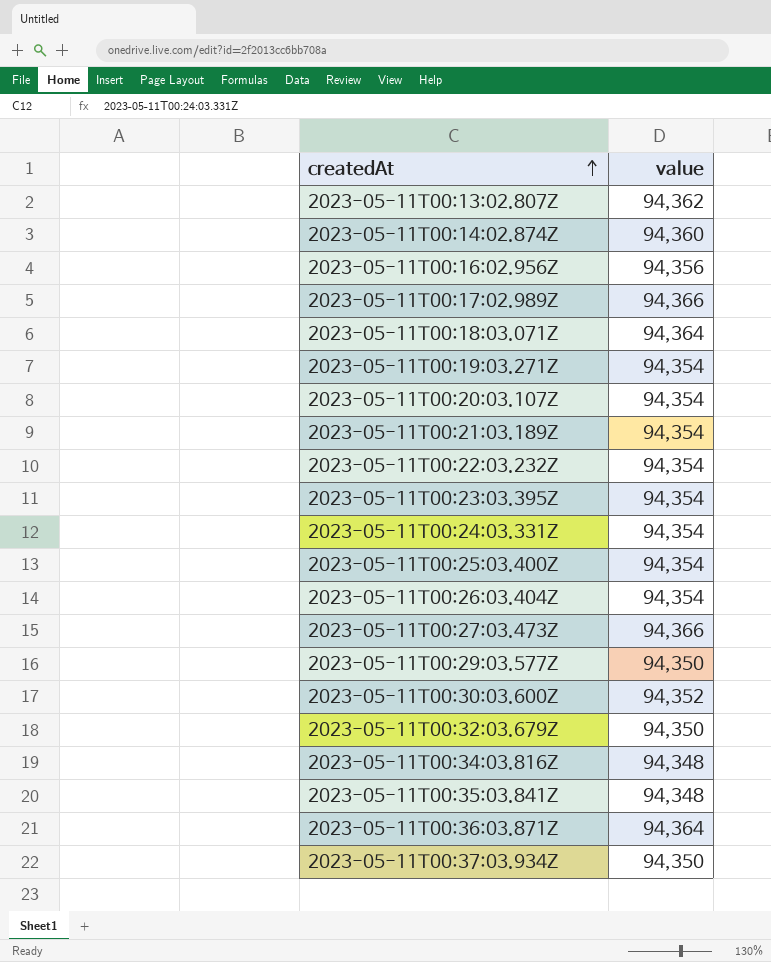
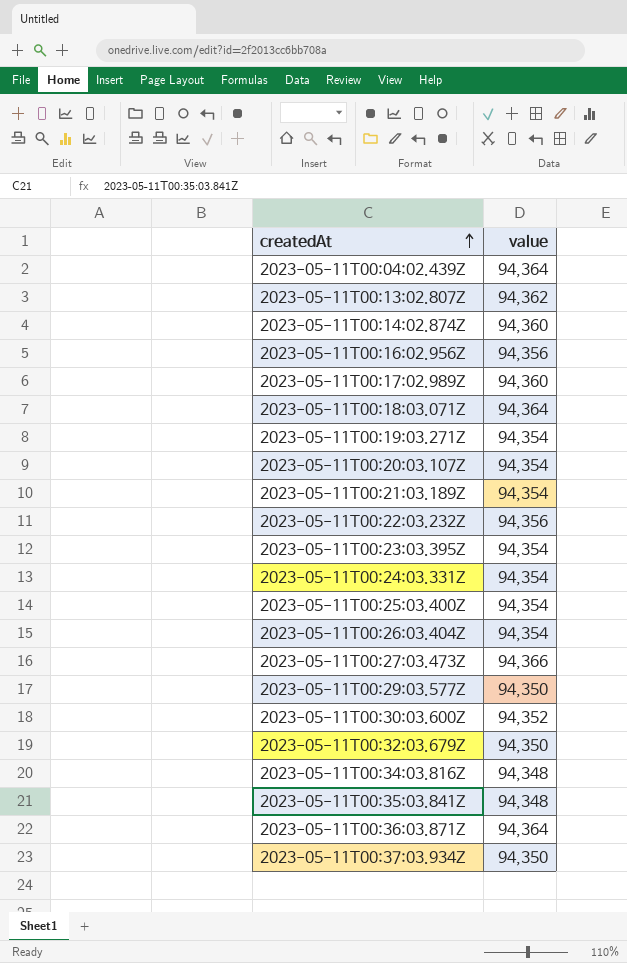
row 2023-05-11T00:04:02.439Z: none -> 94,364
2023-05-11T00:17:02.989Z | value: 94,366 -> 94,360
2023-05-11T00:22:03.232Z | value: 94,354 -> 94,356

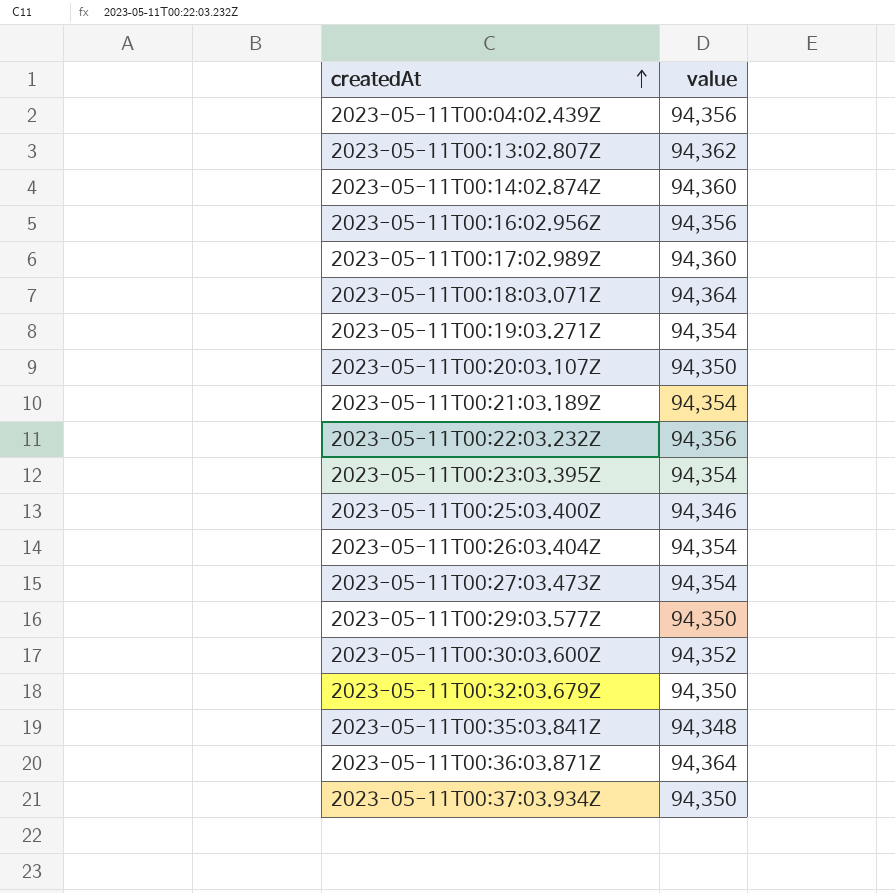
row 2023-05-11T00:24:03.331Z: 94,354 -> none
row 2023-05-11T00:34:03.816Z: 94,348 -> none
2023-05-11T00:04:02.439Z | value: 94,364 -> 94,356
2023-05-11T00:20:03.107Z | value: 94,354 -> 94,350
2023-05-11T00:25:03.400Z | value: 94,354 -> 94,346
2023-05-11T00:27:03.473Z | value: 94,366 -> 94,354

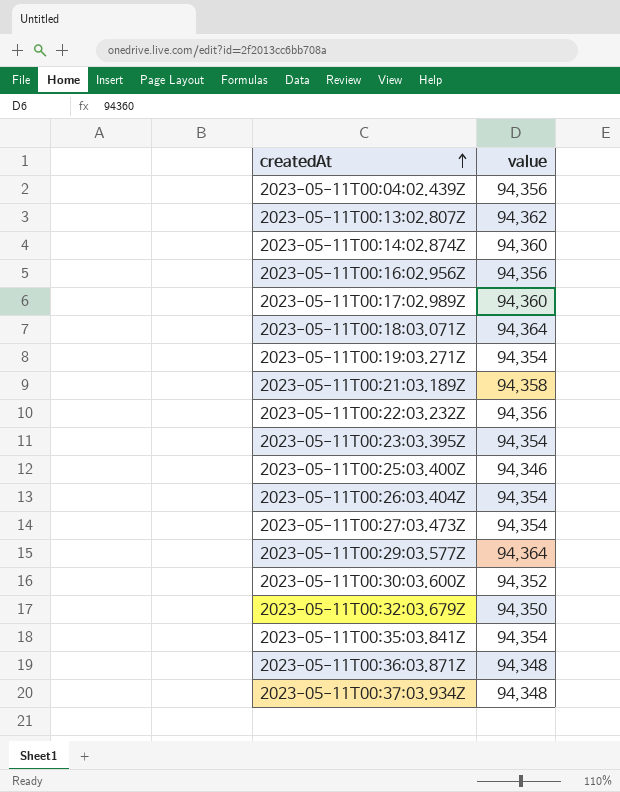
row 2023-05-11T00:20:03.107Z: 94,350 -> none
2023-05-11T00:21:03.189Z | value: 94,354 -> 94,358
2023-05-11T00:29:03.577Z | value: 94,350 -> 94,364
2023-05-11T00:35:03.841Z | value: 94,348 -> 94,354
2023-05-11T00:36:03.871Z | value: 94,364 -> 94,348
2023-05-11T00:37:03.934Z | value: 94,350 -> 94,348

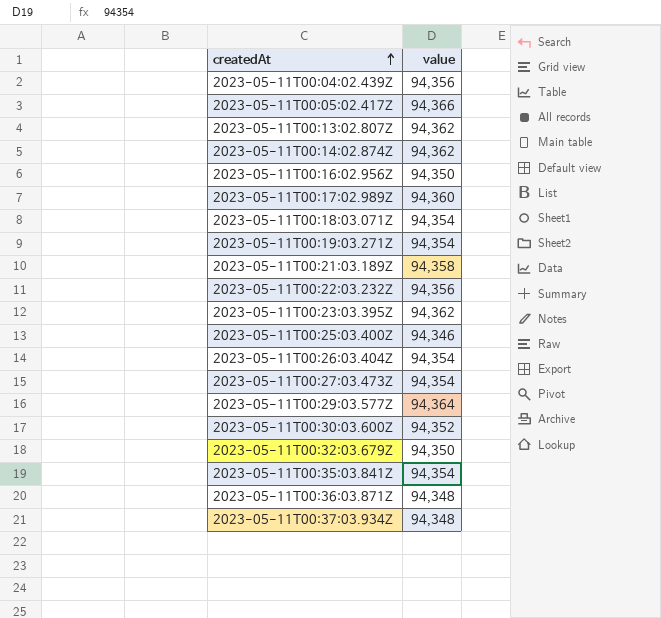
row 2023-05-11T00:05:02.417Z: none -> 94,366
2023-05-11T00:14:02.874Z | value: 94,360 -> 94,362
2023-05-11T00:16:02.956Z | value: 94,356 -> 94,350
2023-05-11T00:18:03.071Z | value: 94,364 -> 94,354
2023-05-11T00:23:03.395Z | value: 94,354 -> 94,362

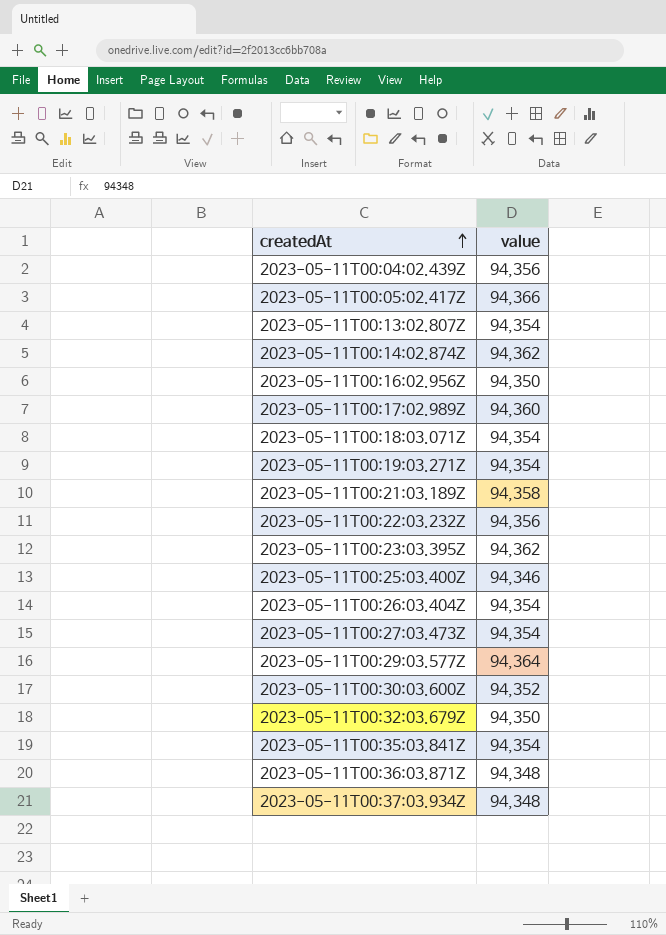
2023-05-11T00:13:02.807Z | value: 94,362 -> 94,354

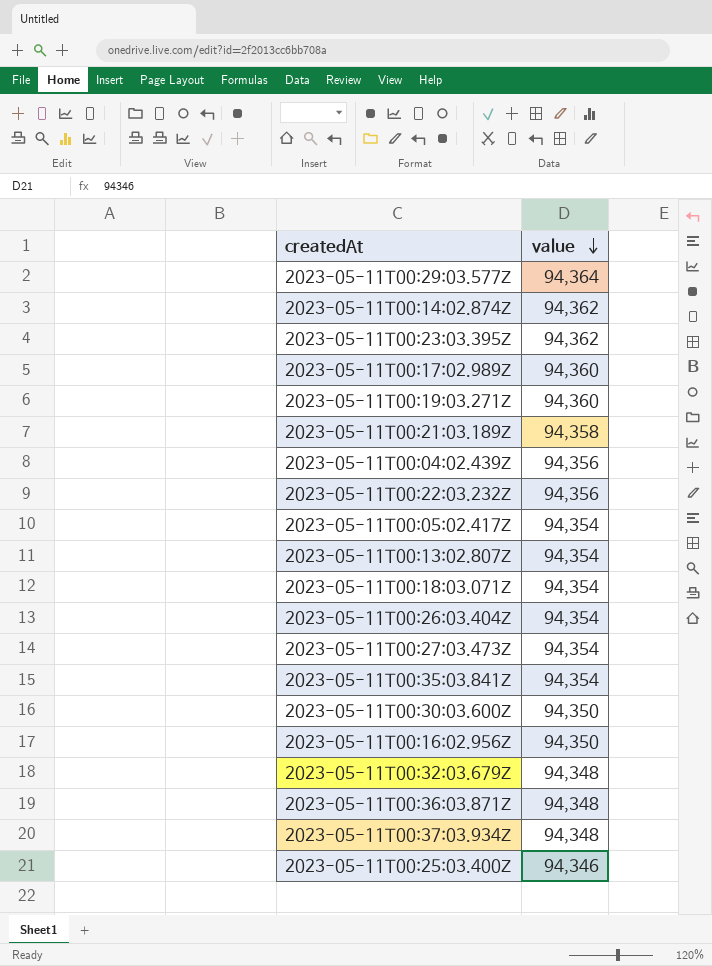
row order: createdAt ascending -> value descending
2023-05-11T00:19:03.271Z | value: 94,354 -> 94,360
2023-05-11T00:05:02.417Z | value: 94,366 -> 94,354
2023-05-11T00:30:03.600Z | value: 94,352 -> 94,350
2023-05-11T00:32:03.679Z | value: 94,350 -> 94,348

